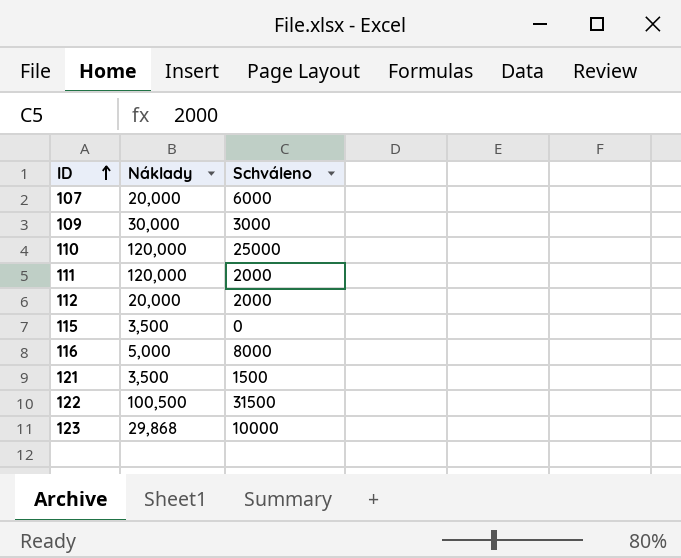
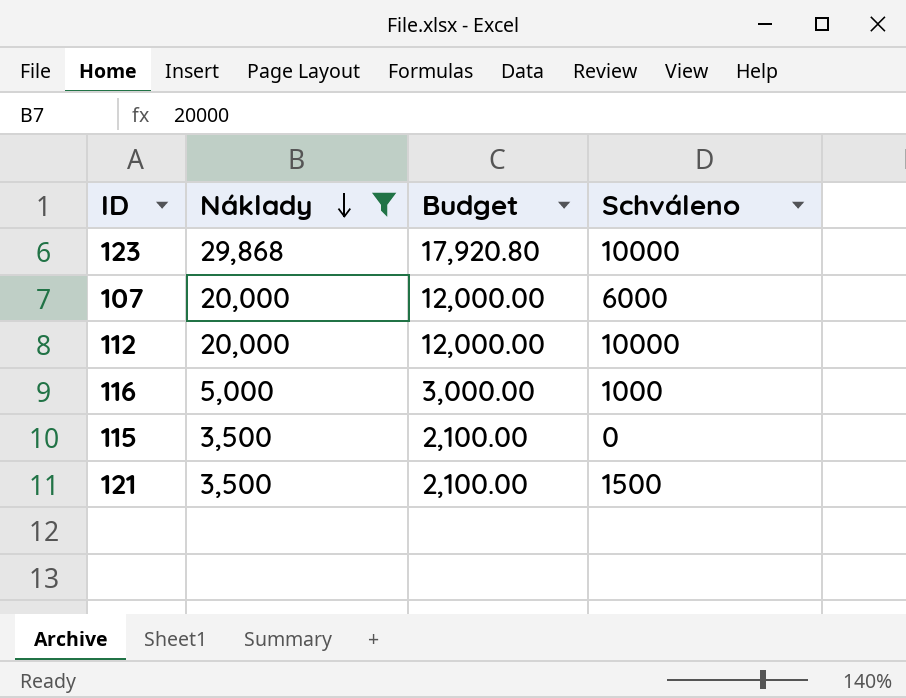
filter: none -> Náklady <= 29,868
row order: ID ascending -> Náklady descending
column Budget | formula: none -> [Náklady] * 0.6
112 | Schváleno: 2000 -> 10000
116 | Schváleno: 8000 -> 1000

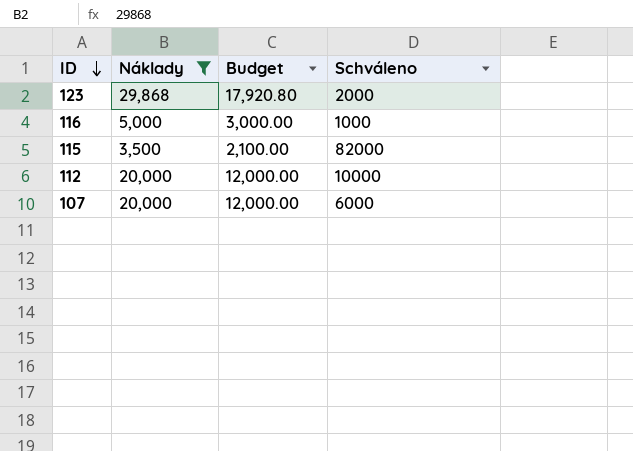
row order: Náklady descending -> ID descending
row 121: 3,500 | 2,100.00 | 1500 -> none
123 | Schváleno: 10000 -> 2000
115 | Schváleno: 0 -> 82000

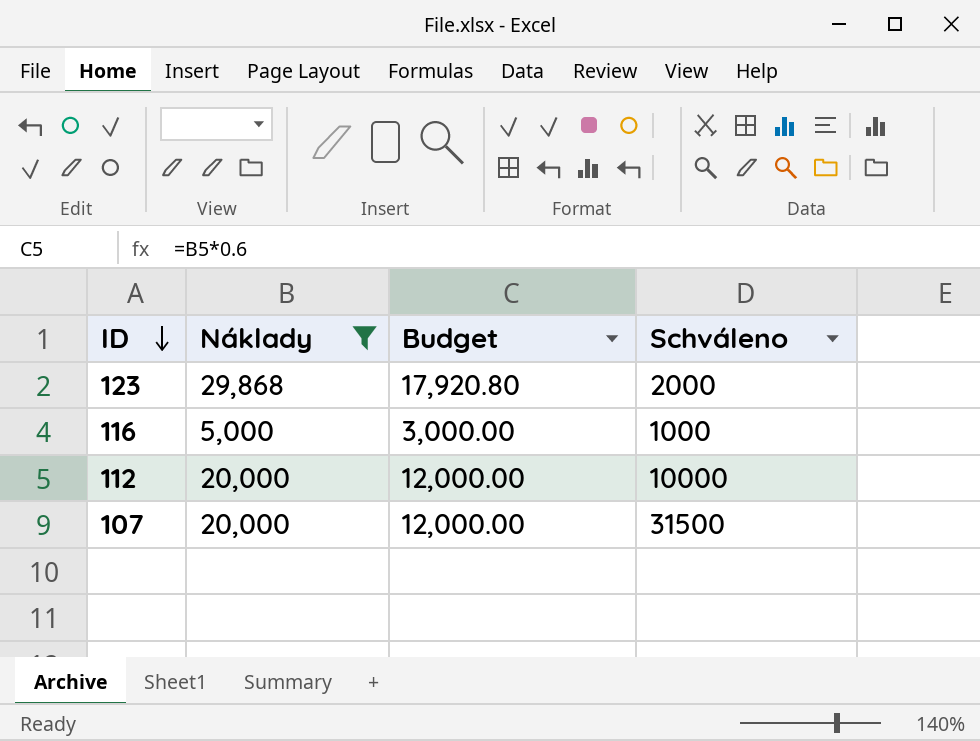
row 115: 3,500 | 2,100.00 | 82000 -> none
107 | Schváleno: 6000 -> 31500

